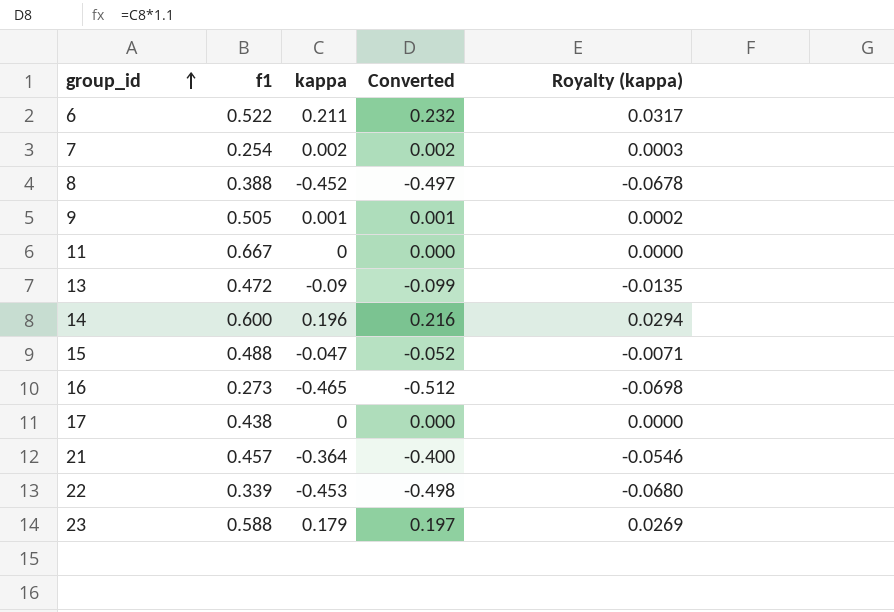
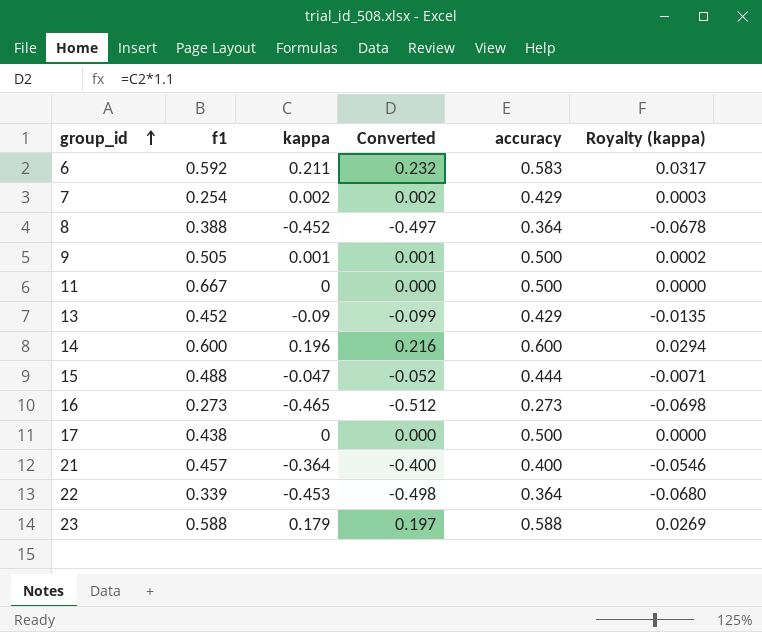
column accuracy | position: none -> 5
6 | f1: 0.522 -> 0.592
13 | f1: 0.472 -> 0.452

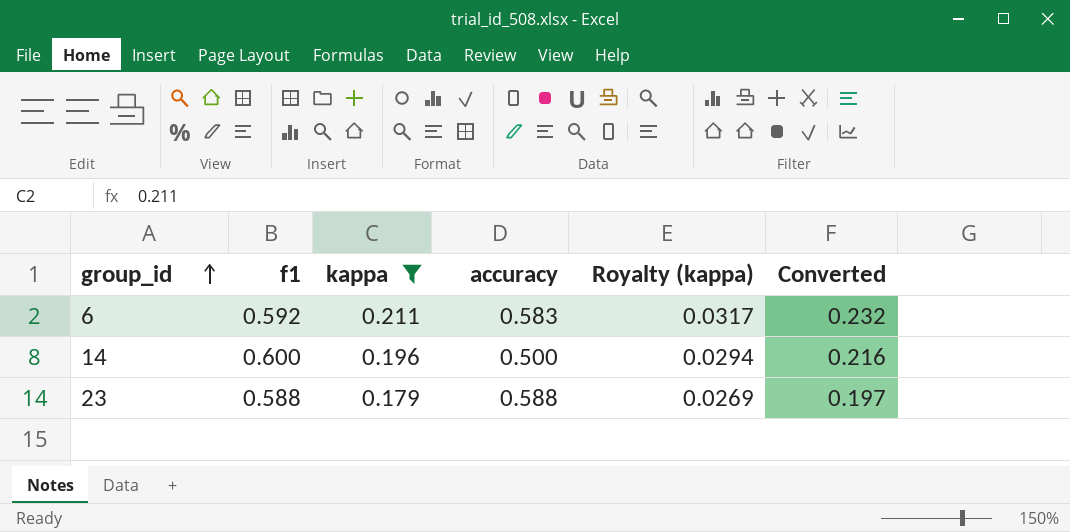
filter: none -> kappa >= 0.179
column Converted | position: 4 -> 6
14 | accuracy: 0.600 -> 0.500

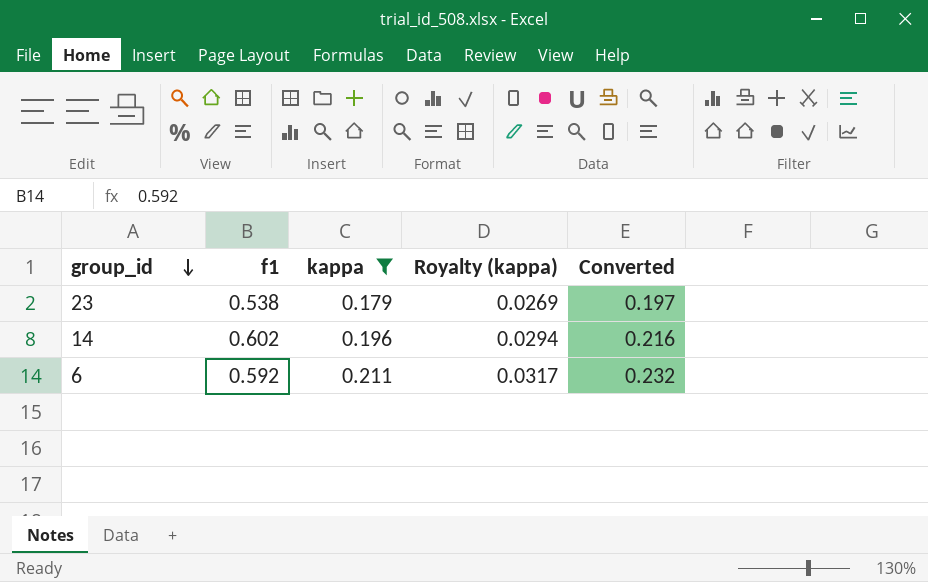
row order: group_id ascending -> group_id descending
column accuracy | position: 4 -> none
23 | f1: 0.588 -> 0.538
14 | f1: 0.600 -> 0.602

